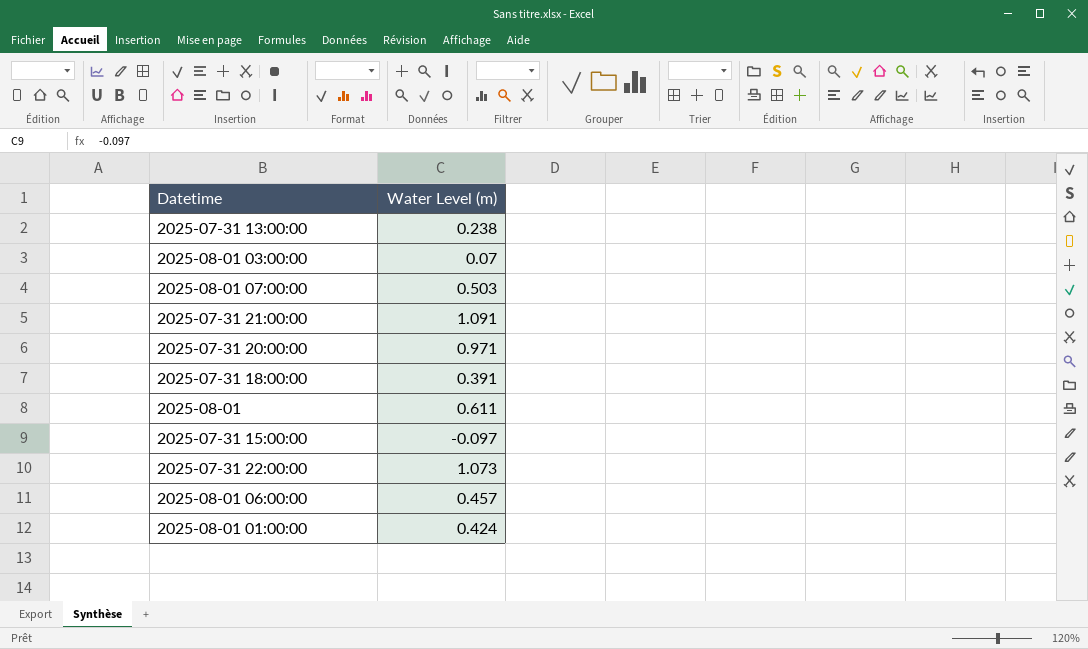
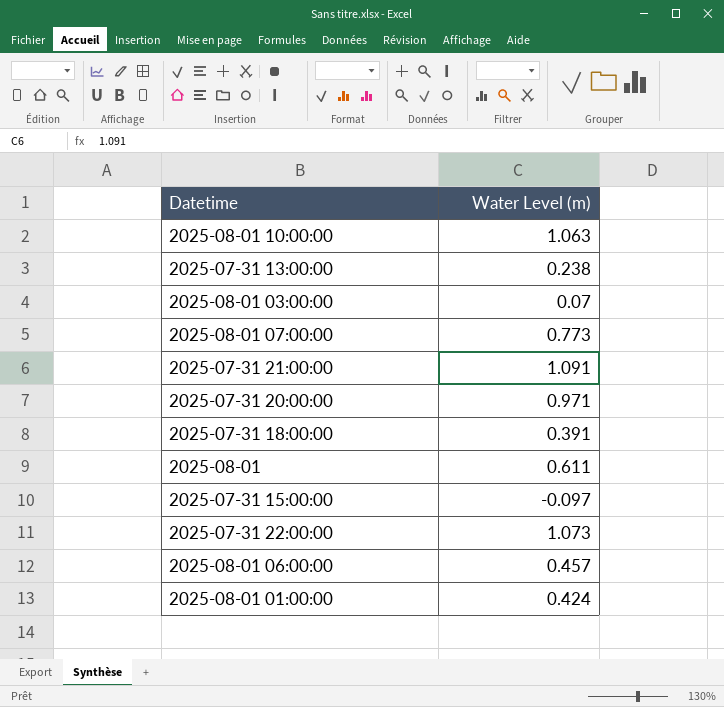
row 2025-08-01 10:00:00: none -> 1.063
2025-08-01 07:00:00 | Water Level (m): 0.503 -> 0.773

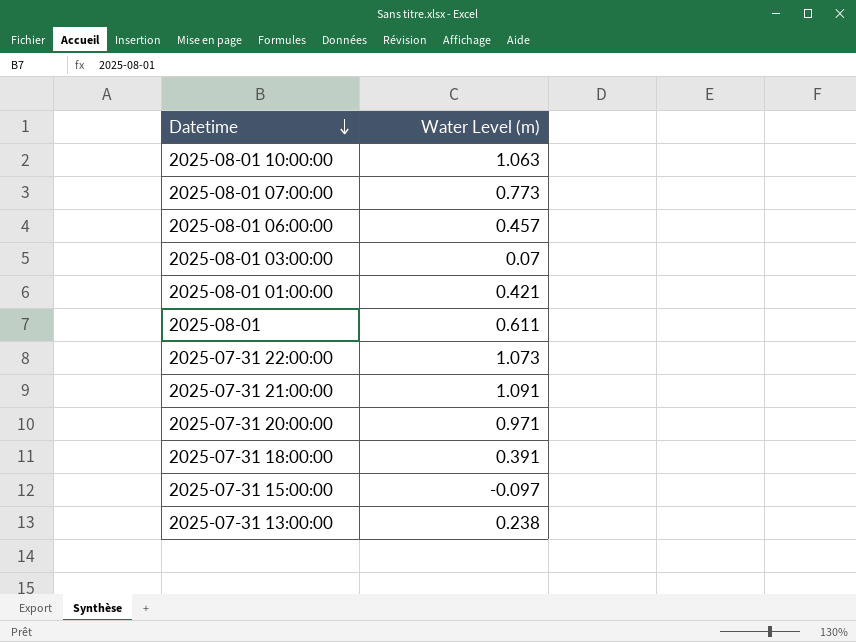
row order: none -> Datetime descending
2025-08-01 01:00:00 | Water Level (m): 0.424 -> 0.421

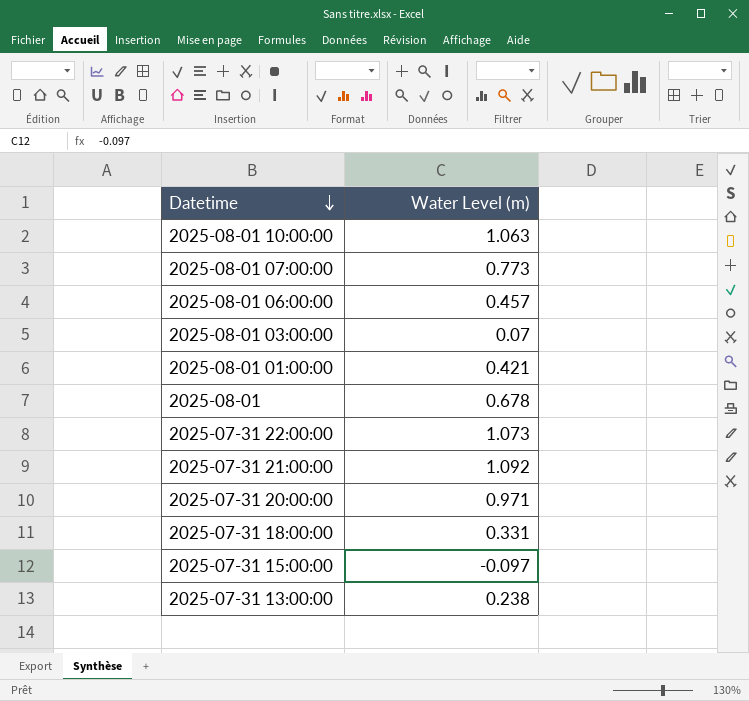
2025-08-01 | Water Level (m): 0.611 -> 0.678
2025-07-31 21:00:00 | Water Level (m): 1.091 -> 1.092
2025-07-31 18:00:00 | Water Level (m): 0.391 -> 0.331

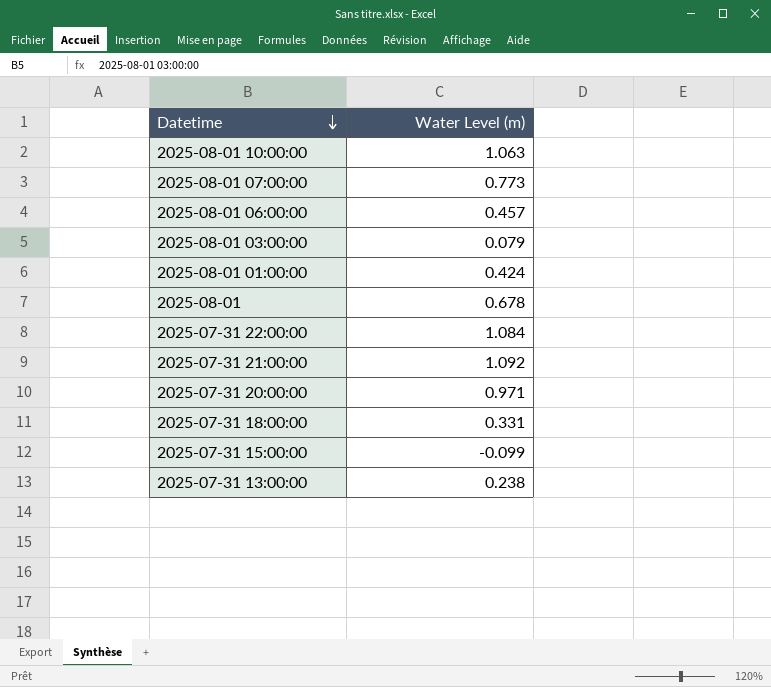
2025-08-01 03:00:00 | Water Level (m): 0.07 -> 0.079
2025-08-01 01:00:00 | Water Level (m): 0.421 -> 0.424
2025-07-31 22:00:00 | Water Level (m): 1.073 -> 1.084
2025-07-31 15:00:00 | Water Level (m): -0.097 -> -0.099

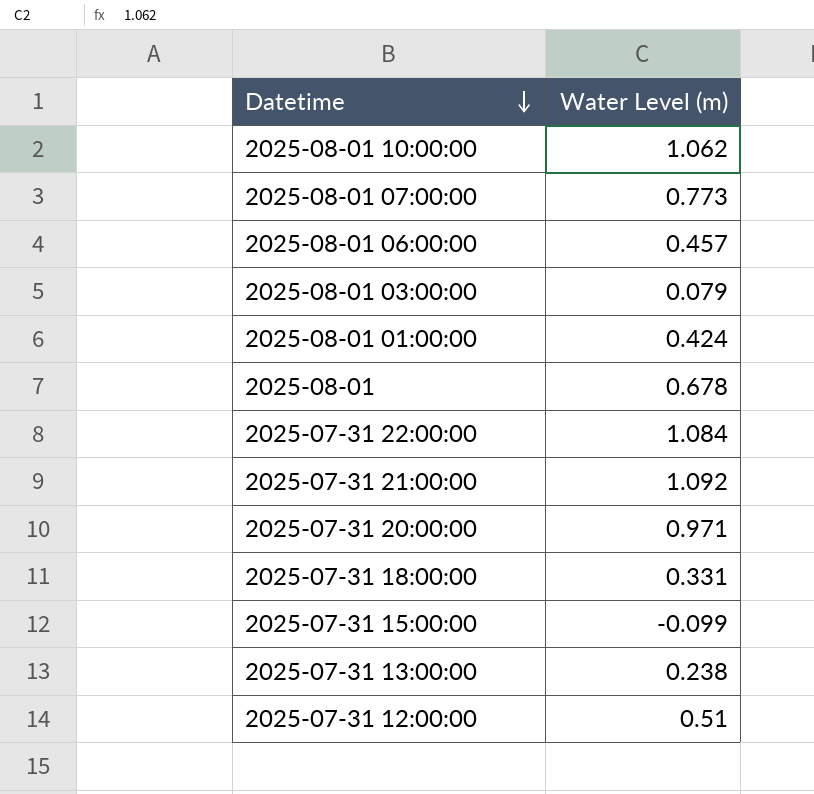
2025-08-01 10:00:00 | Water Level (m): 1.063 -> 1.062
row 2025-07-31 12:00:00: none -> 0.51

